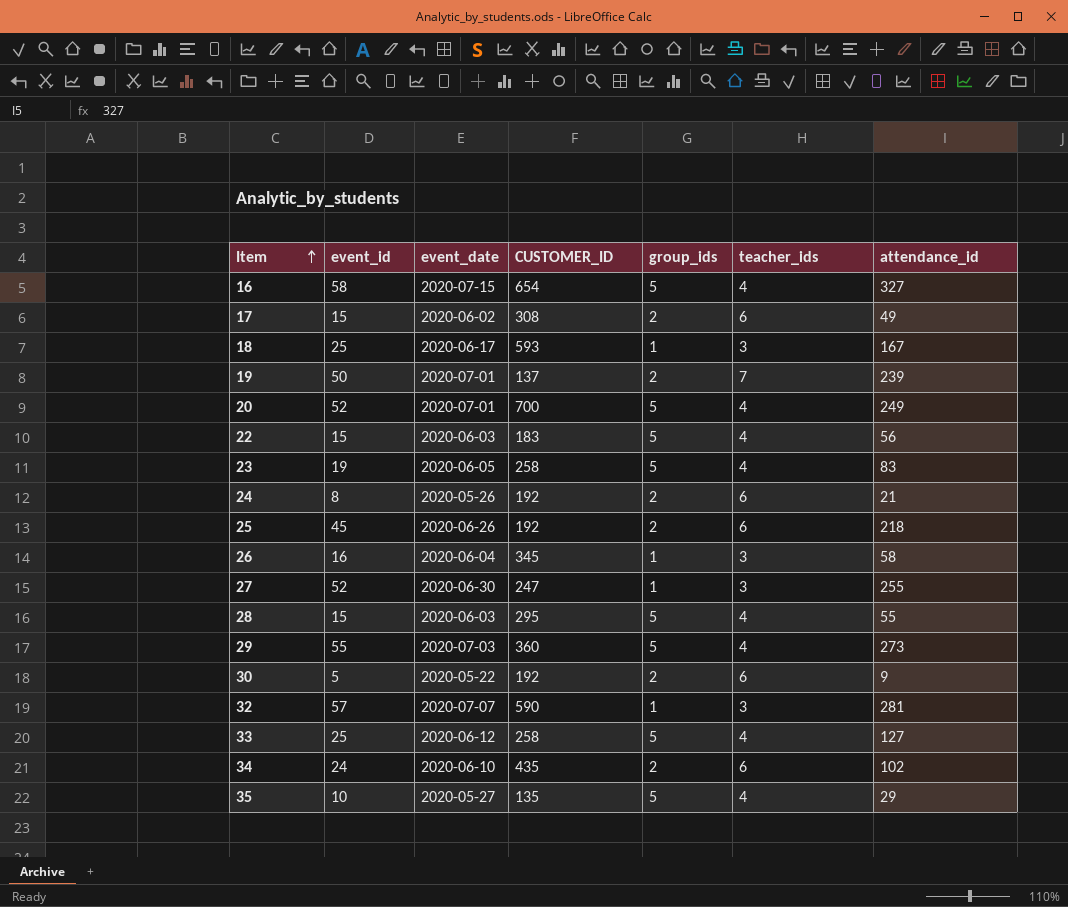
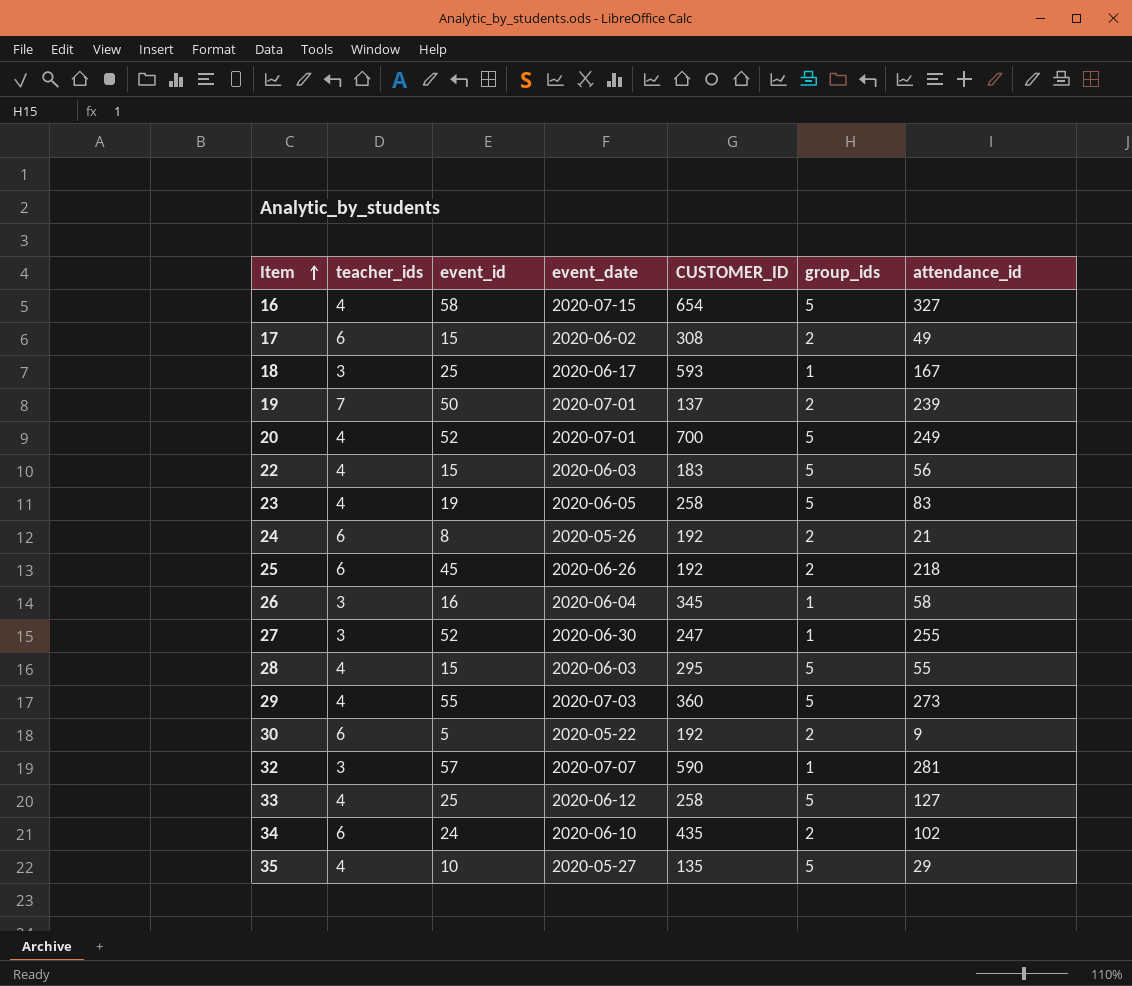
column teacher_ids | position: 6 -> 2

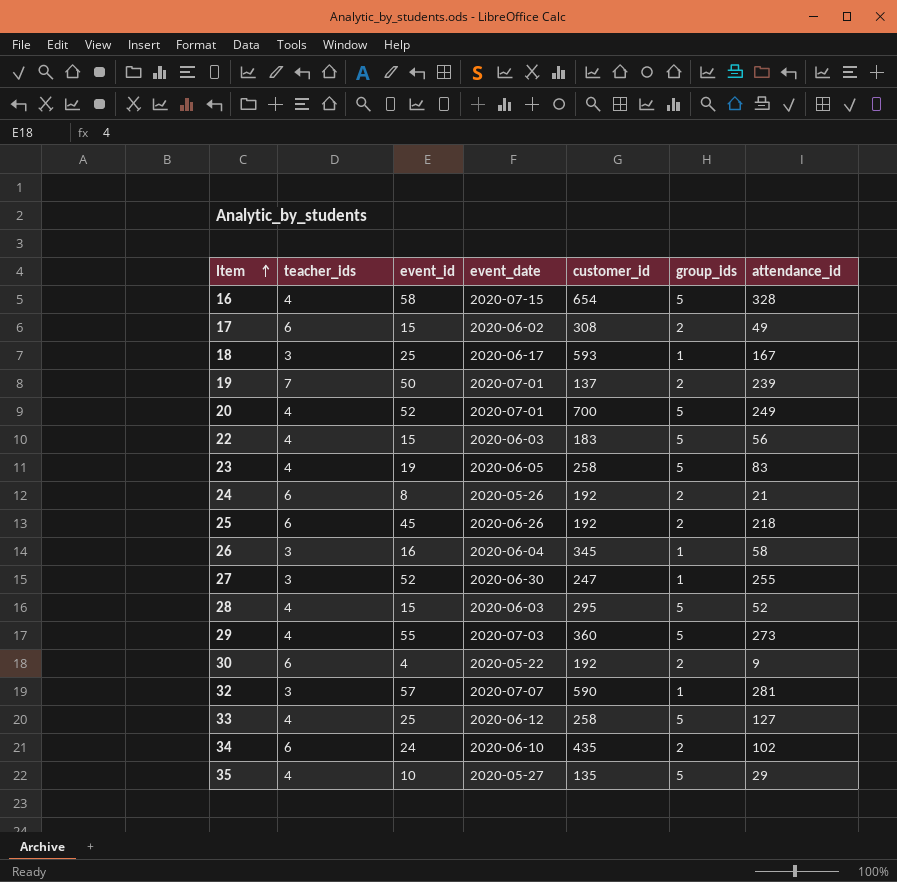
column name: CUSTOMER_ID -> customer_id
16 | attendance_id: 327 -> 328
28 | attendance_id: 55 -> 52
30 | event_id: 5 -> 4

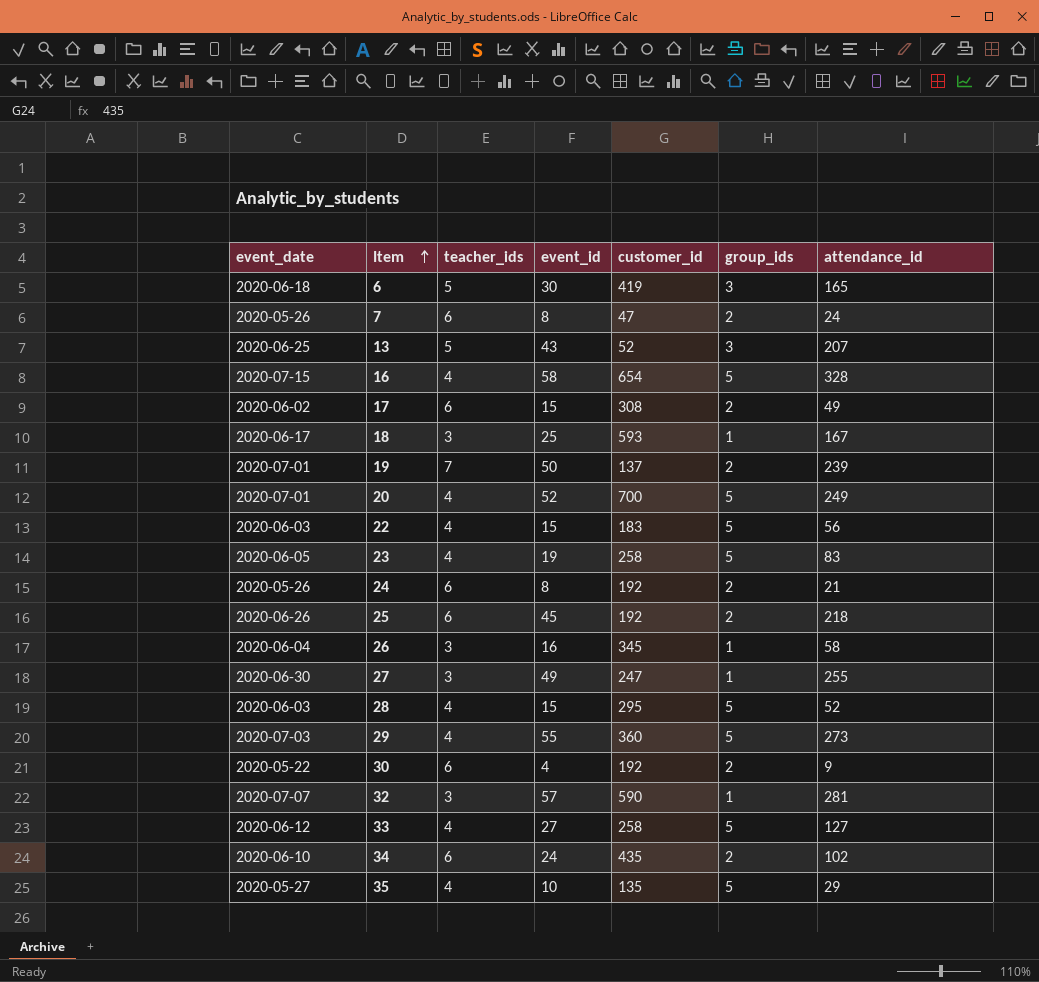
column event_date | position: 4 -> 1
row 6: none -> 2020-06-18 | 5 | 30 | 419 | 3 | 165
row 7: none -> 2020-05-26 | 6 | 8 | 47 | 2 | 24
row 13: none -> 2020-06-25 | 5 | 43 | 52 | 3 | 207
27 | event_id: 52 -> 49
33 | event_id: 25 -> 27

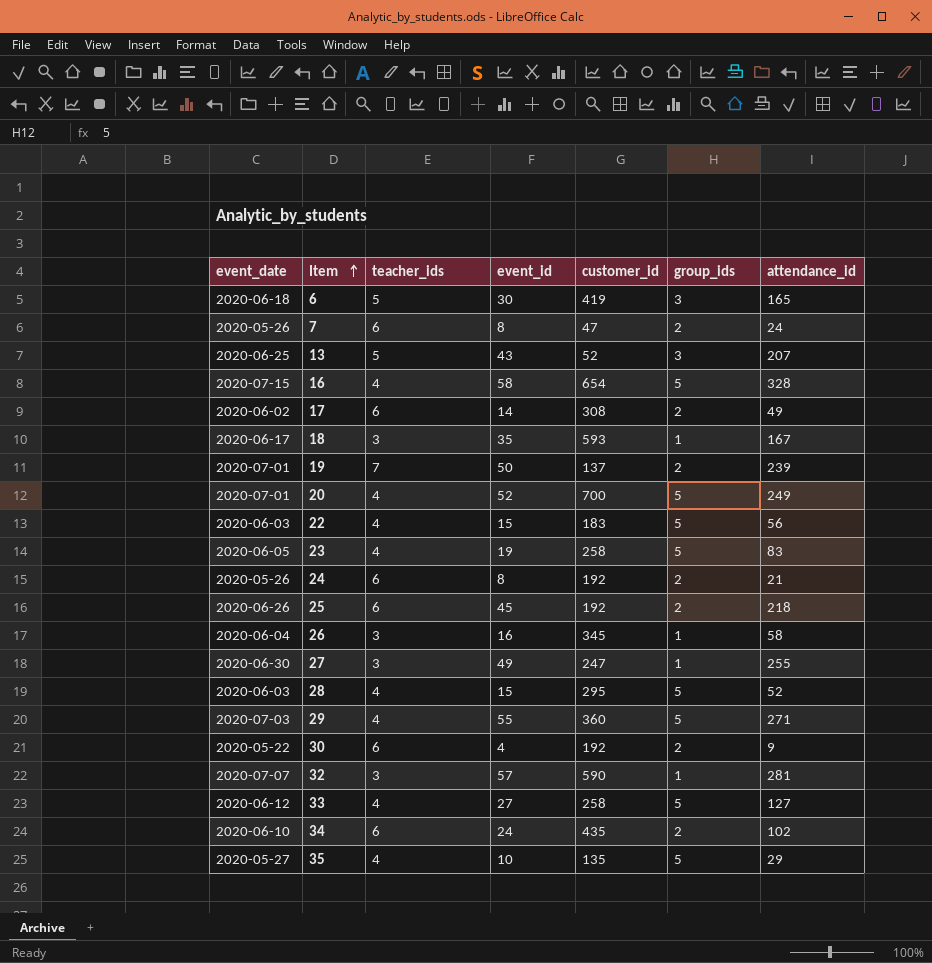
17 | event_id: 15 -> 14
18 | event_id: 25 -> 35
29 | attendance_id: 273 -> 271

